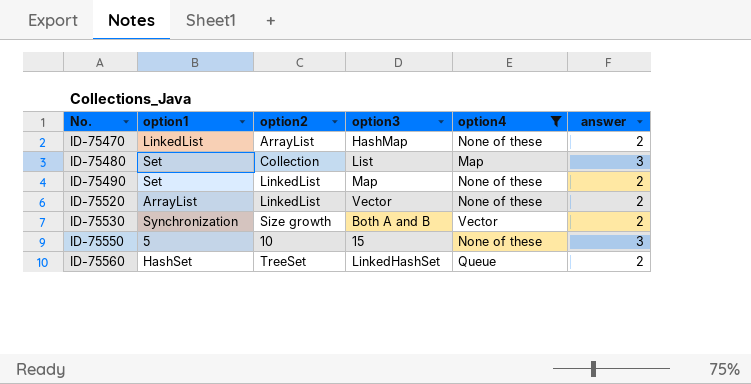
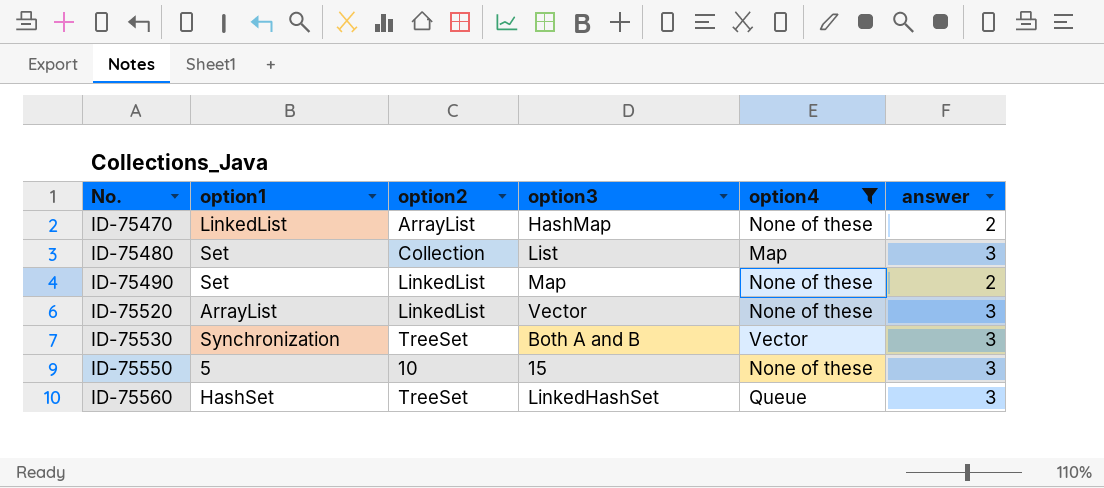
ID-75520 | answer: 2 -> 3
ID-75530 | option2: Size growth -> TreeSet
ID-75530 | answer: 2 -> 3
ID-75560 | answer: 2 -> 3

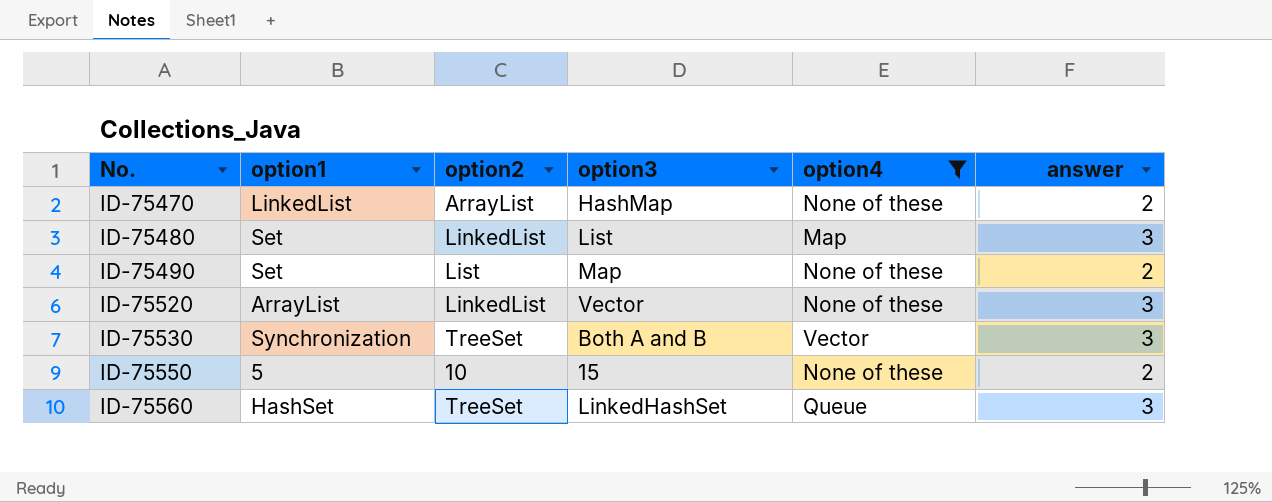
ID-75480 | option2: Collection -> LinkedList
ID-75490 | option2: LinkedList -> List
ID-75550 | answer: 3 -> 2

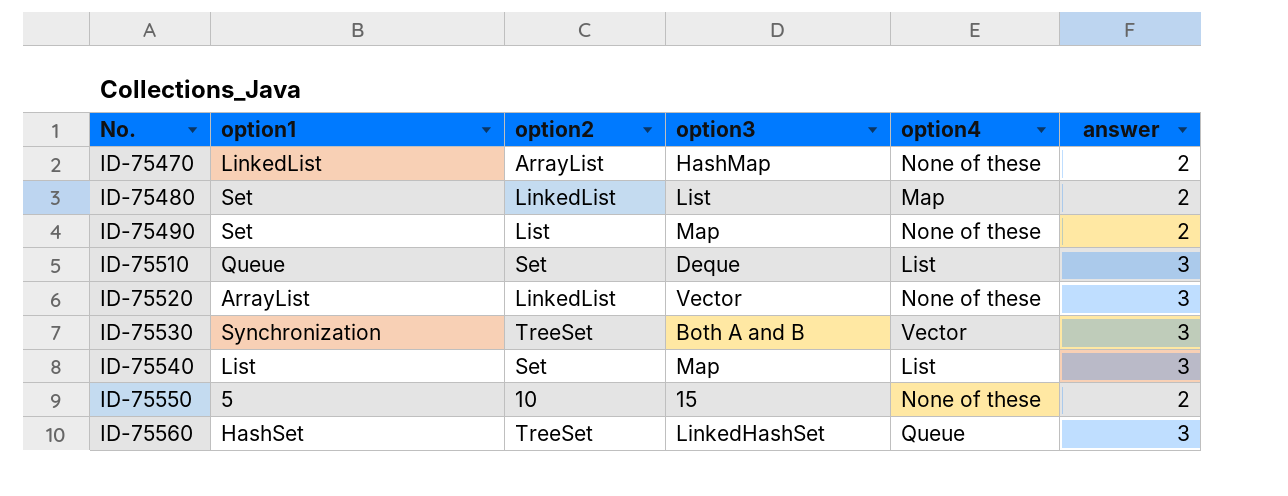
filter: option4 != List -> none
ID-75480 | answer: 3 -> 2

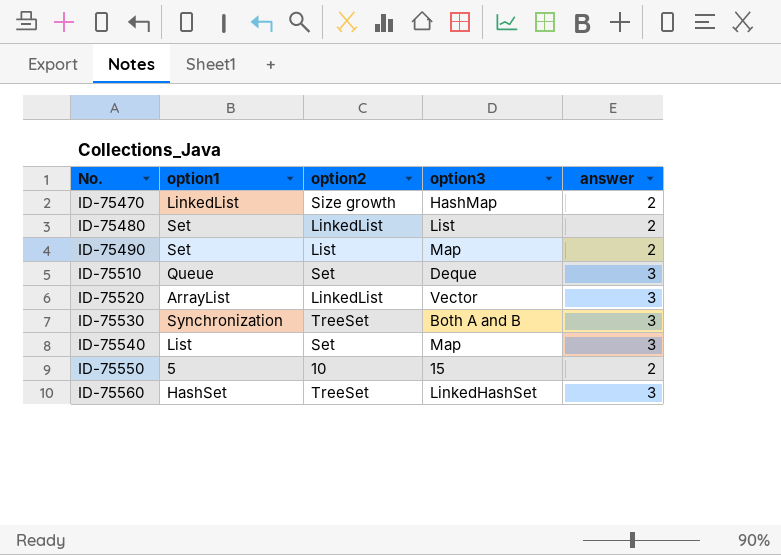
column option4 | position: 5 -> none
ID-75470 | option2: ArrayList -> Size growth

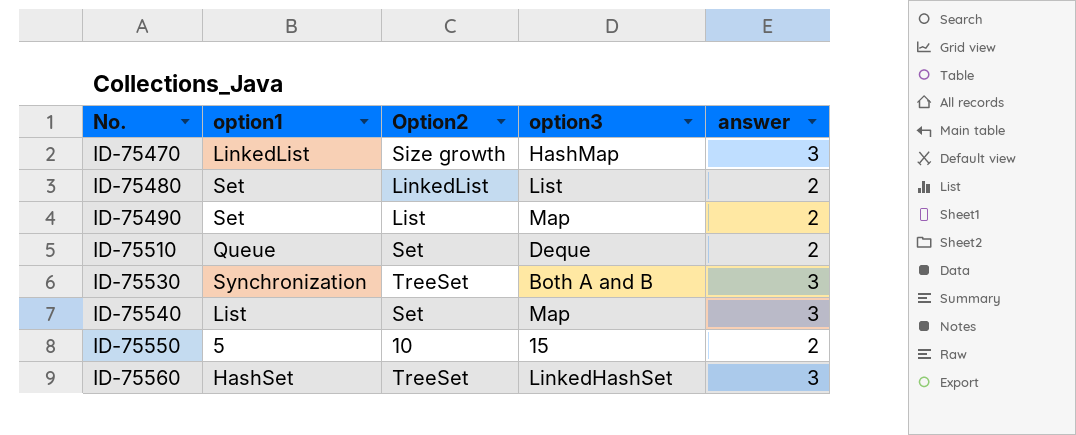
column name: option2 -> Option2
row ID-75520: ArrayList | LinkedList | Vector | 3 -> none
ID-75470 | answer: 2 -> 3
ID-75510 | answer: 3 -> 2

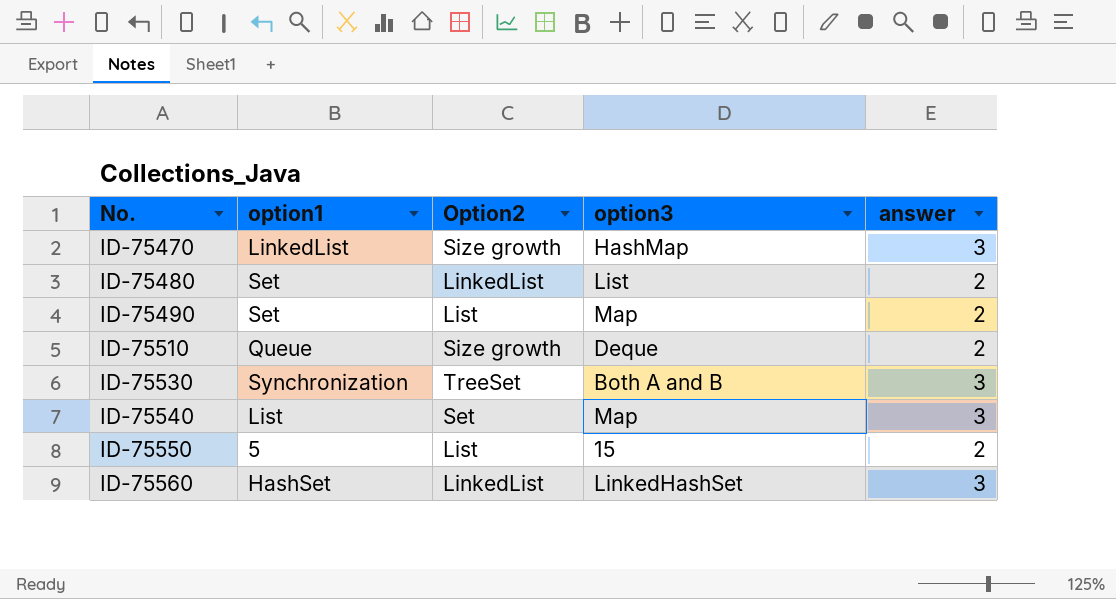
ID-75510 | Option2: Set -> Size growth
ID-75550 | Option2: 10 -> List
ID-75560 | Option2: TreeSet -> LinkedList

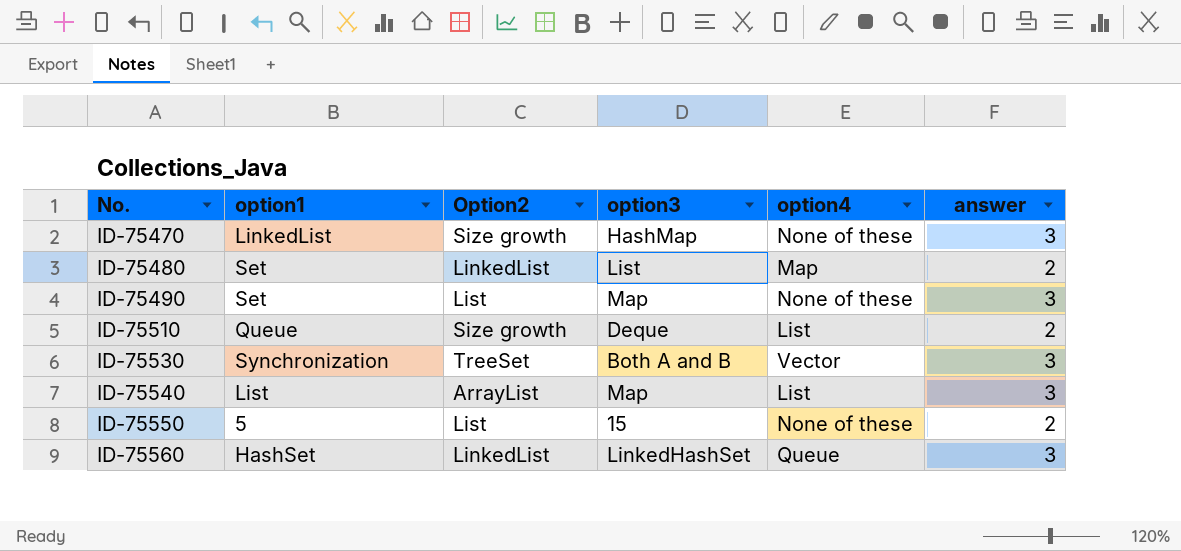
column option4 | position: none -> 5
ID-75490 | answer: 2 -> 3
ID-75540 | Option2: Set -> ArrayList

